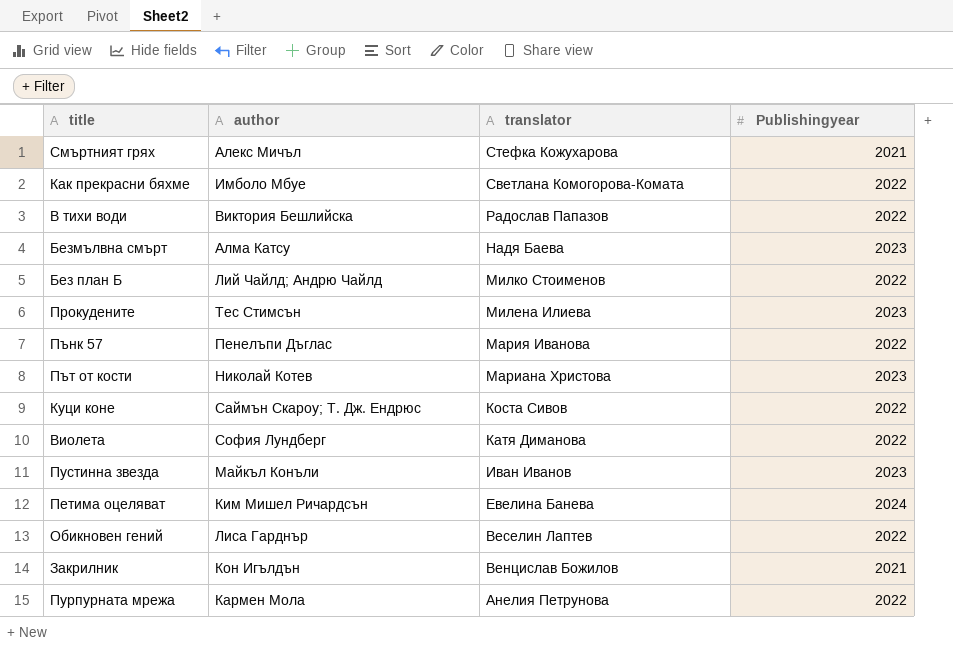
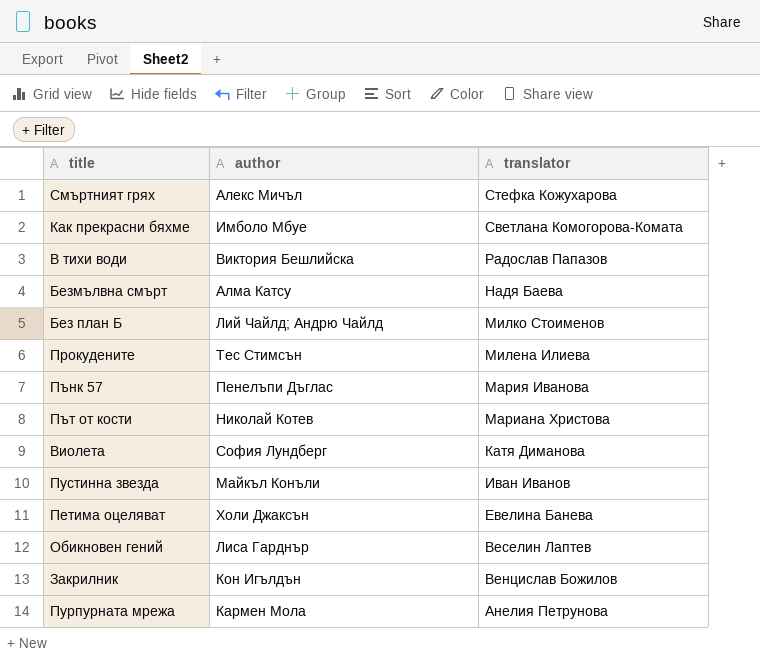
column Publishingyear | position: 4 -> none
row Куци коне: Саймън Скароу; Т. Дж. Ендрюс | Коста Сивов | 2022 -> none
Петима оцеляват | author: Ким Мишел Ричардсън -> Холи Джаксън

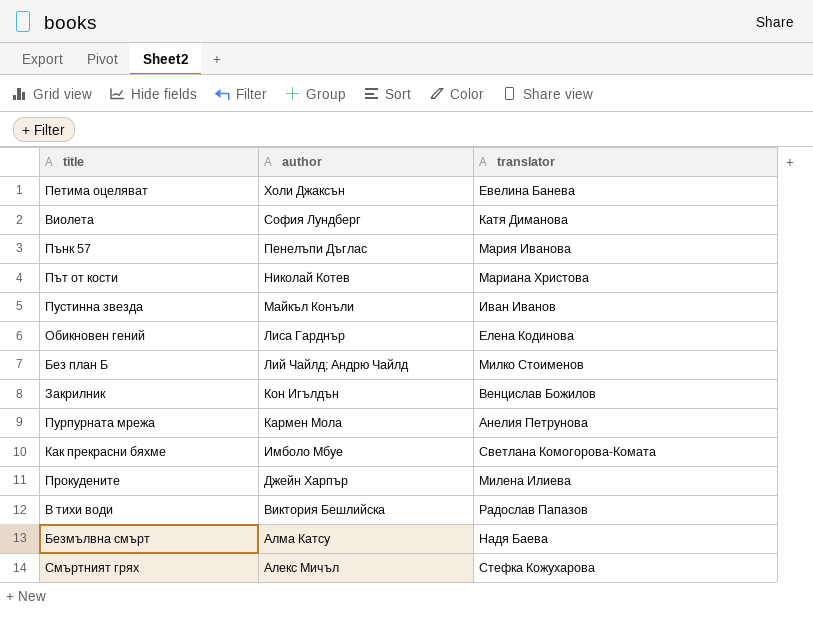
row order: translator descending -> author descending
Обикновен гений | translator: Веселин Лаптев -> Елена Кодинова
Прокудените | author: Тес Стимсън -> Джейн Харпър

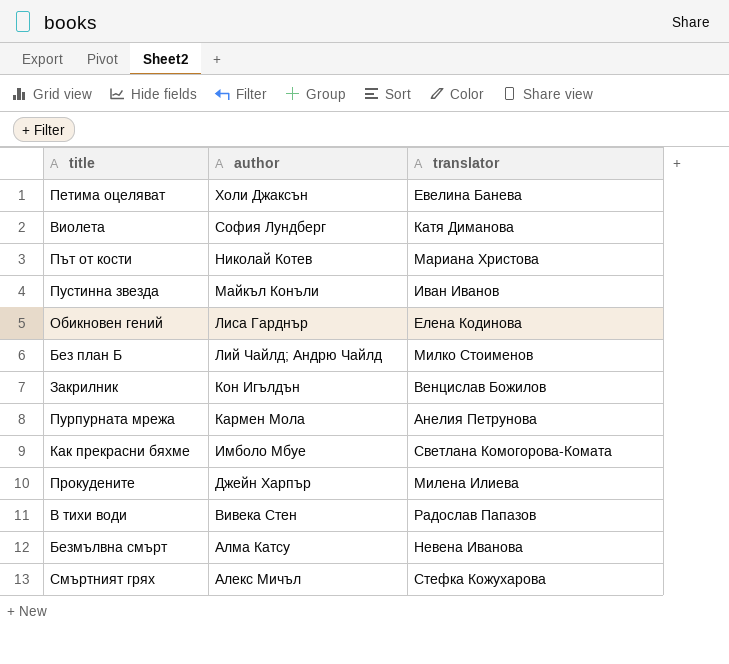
row Пънк 57: Пенелъпи Дъглас | Мария Иванова -> none
В тихи води | author: Виктория Бешлийска -> Вивека Стен
Безмълвна смърт | translator: Надя Баева -> Невена Иванова

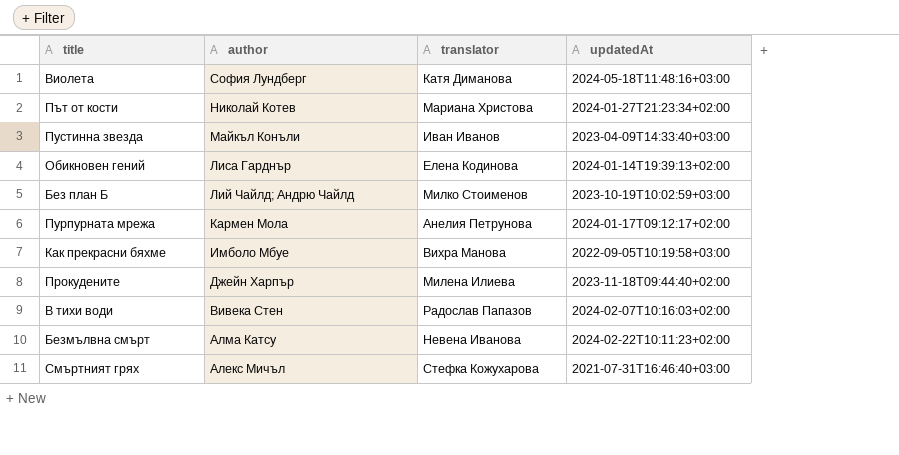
column updatedAt | position: none -> 4
row Петима оцеляват: Холи Джаксън | Евелина Банева -> none
row Закрилник: Кон Игълдън | Венцислав Божилов -> none
Как прекрасни бяхме | translator: Светлана Комогорова-Комата -> Вихра Манова

